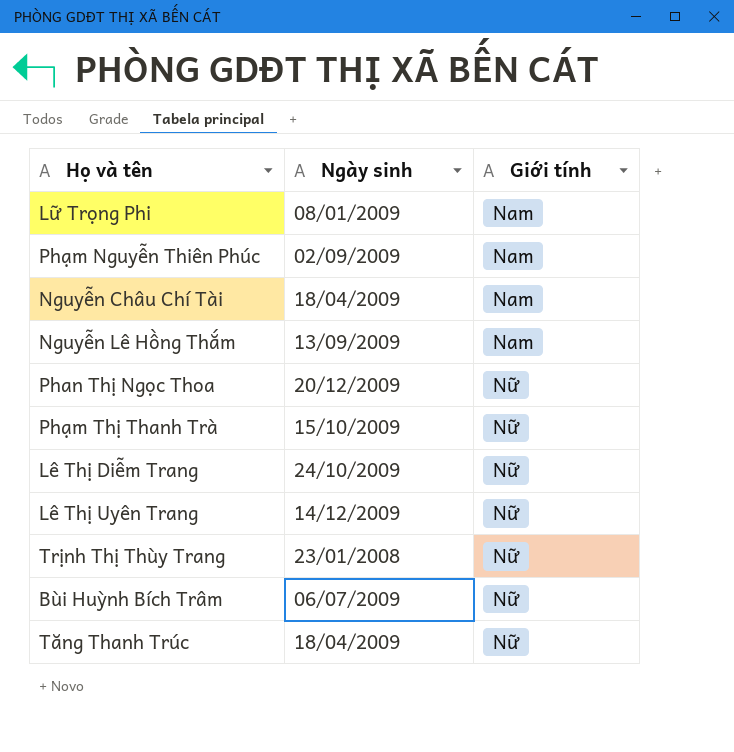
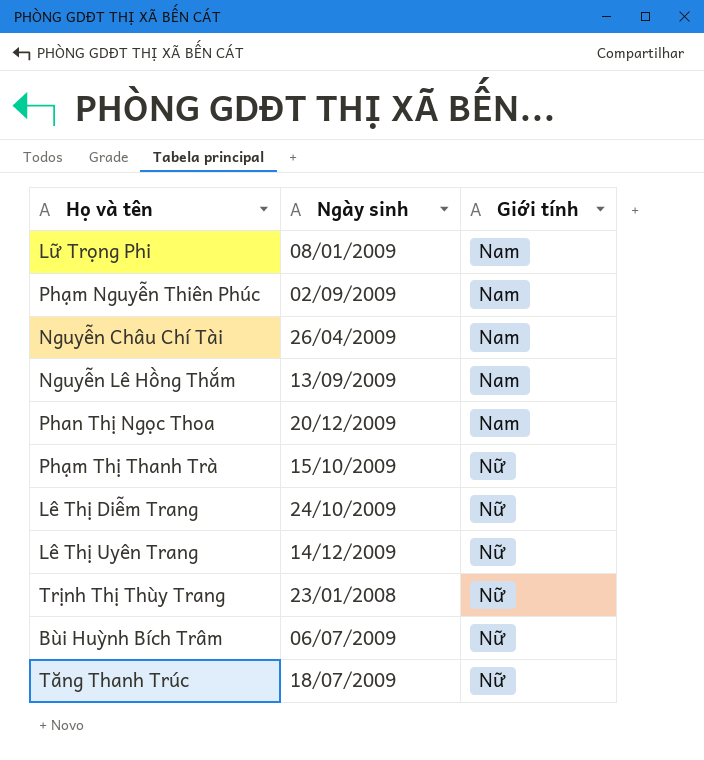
Nguyễn Châu Chí Tài | Ngày sinh: 18/04/2009 -> 26/04/2009
Phan Thị Ngọc Thoa | Giới tính: Nữ -> Nam
Tăng Thanh Trúc | Ngày sinh: 18/04/2009 -> 18/07/2009

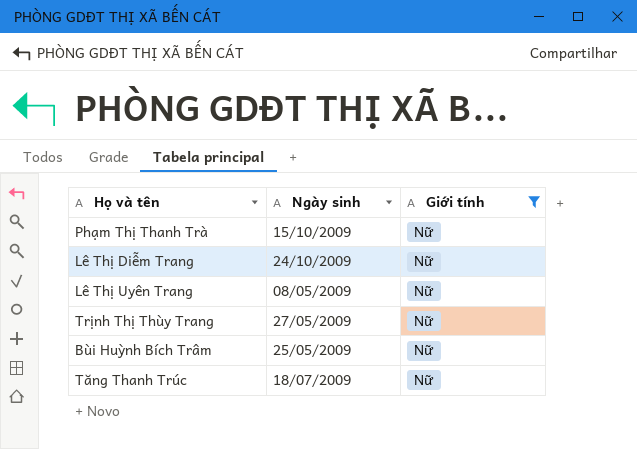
filter: none -> Giới tính = Nữ
Lê Thị Uyên Trang | Ngày sinh: 14/12/2009 -> 08/05/2009
Trịnh Thị Thùy Trang | Ngày sinh: 23/01/2008 -> 27/05/2009
Bùi Huỳnh Bích Trâm | Ngày sinh: 06/07/2009 -> 25/05/2009

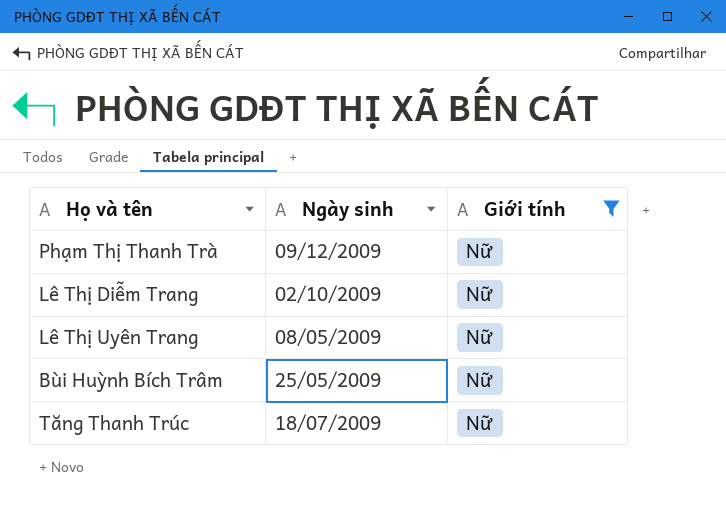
row Trịnh Thị Thùy Trang: 27/05/2009 | Nữ -> none
Phạm Thị Thanh Trà | Ngày sinh: 15/10/2009 -> 09/12/2009
Lê Thị Diễm Trang | Ngày sinh: 24/10/2009 -> 02/10/2009

